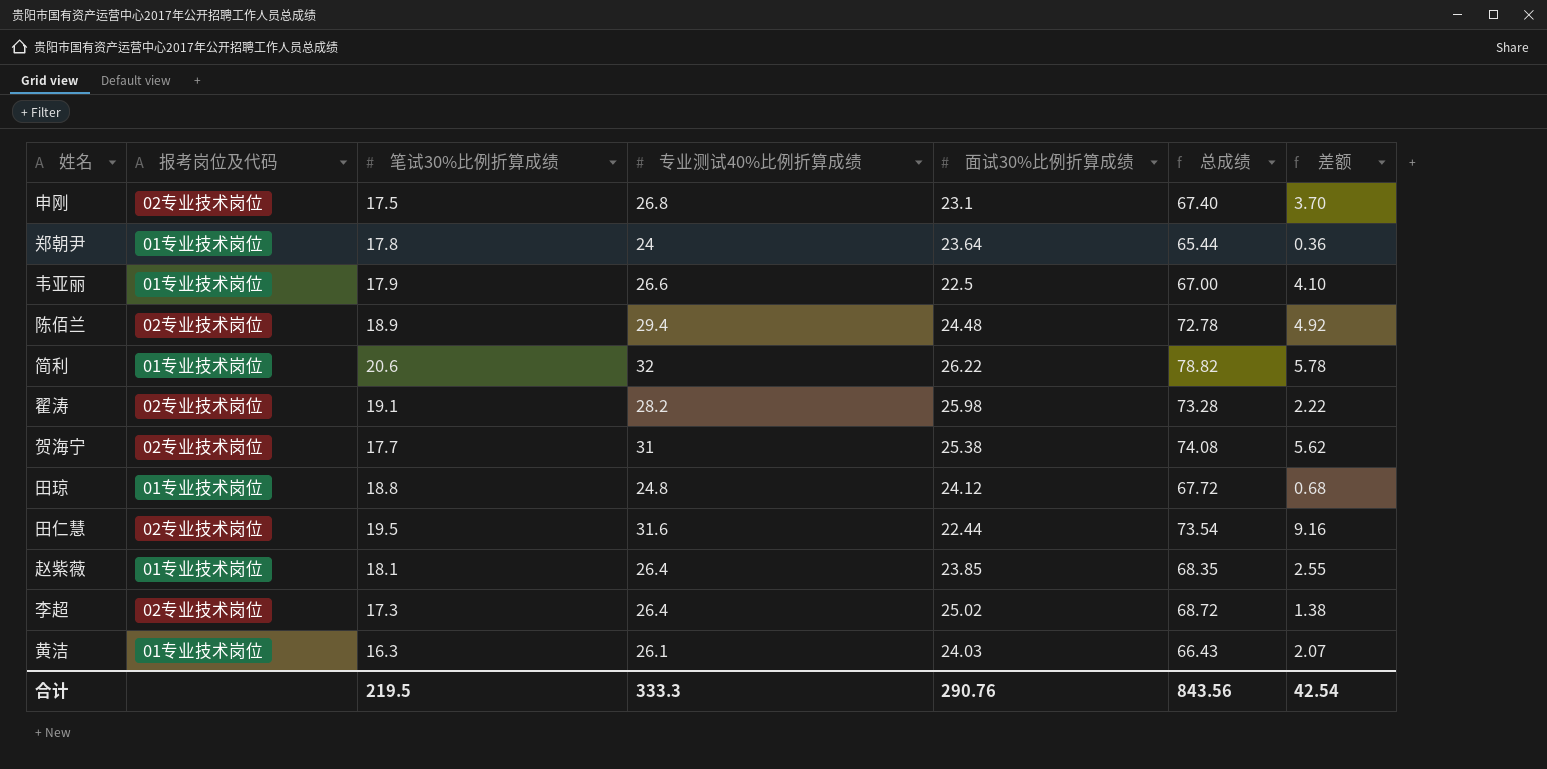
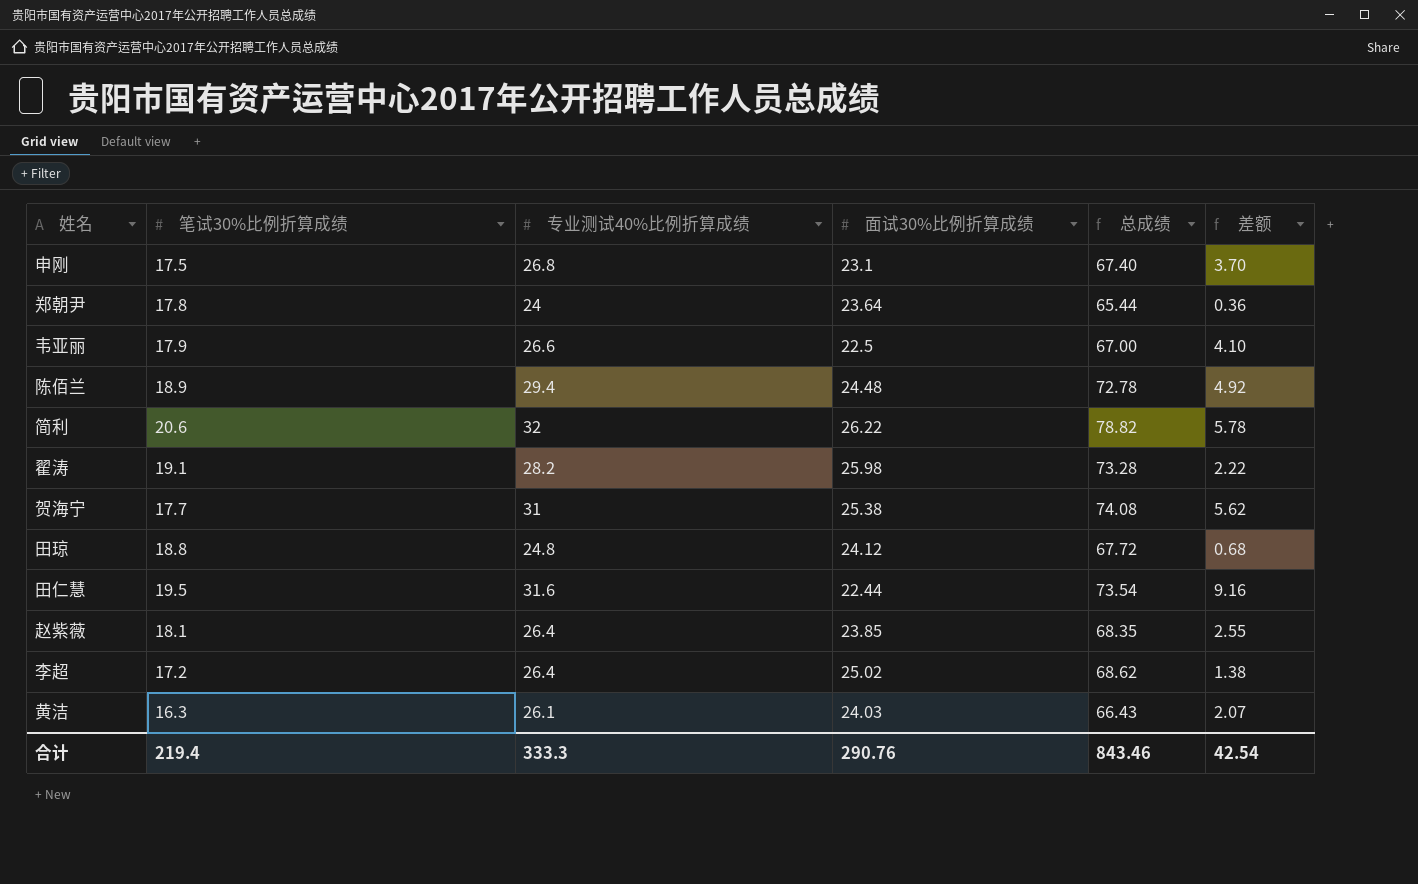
column 报考岗位及代码 | position: 2 -> none
李超 | 笔试30%比例折算成绩: 17.3 -> 17.2
李超 | 总成绩: 68.72 -> 68.62
合计 | 笔试30%比例折算成绩: 219.5 -> 219.4
合计 | 总成绩: 843.56 -> 843.46

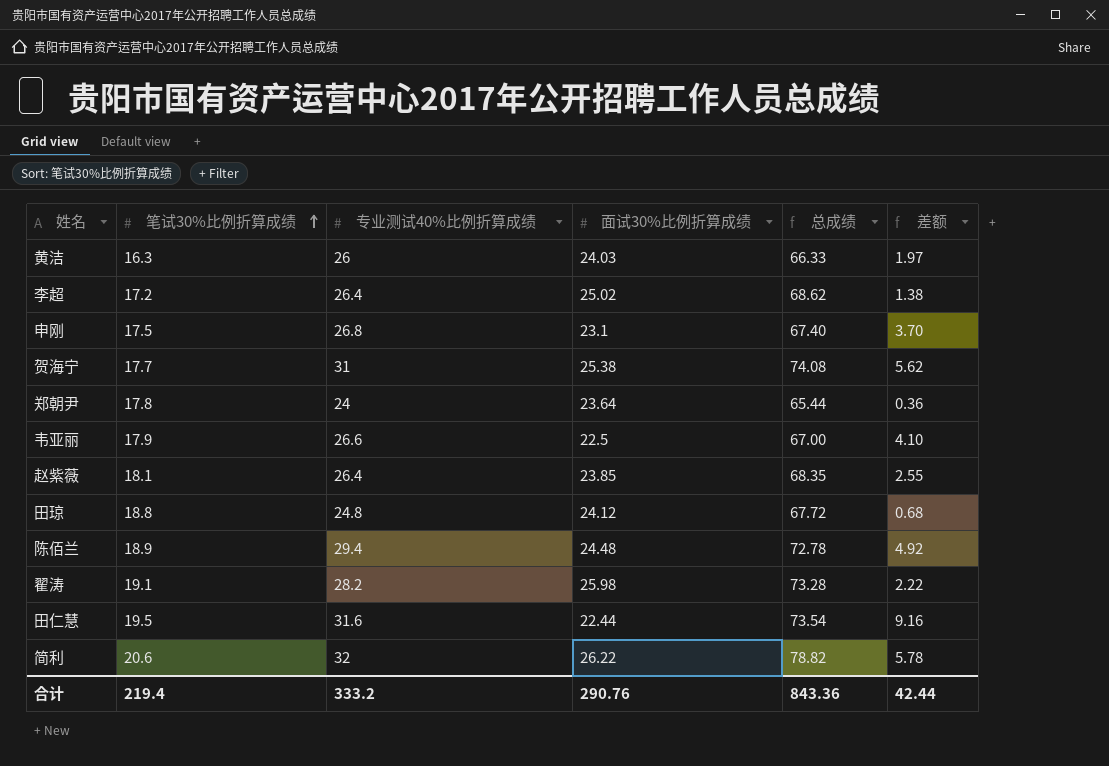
row order: none -> 笔试30%比例折算成绩 ascending
黄洁 | 专业测试40%比例折算成绩: 26.1 -> 26
黄洁 | 总成绩: 66.43 -> 66.33
黄洁 | 差额: 2.07 -> 1.97
合计 | 专业测试40%比例折算成绩: 333.3 -> 333.2
合计 | 总成绩: 843.46 -> 843.36
合计 | 差额: 42.54 -> 42.44

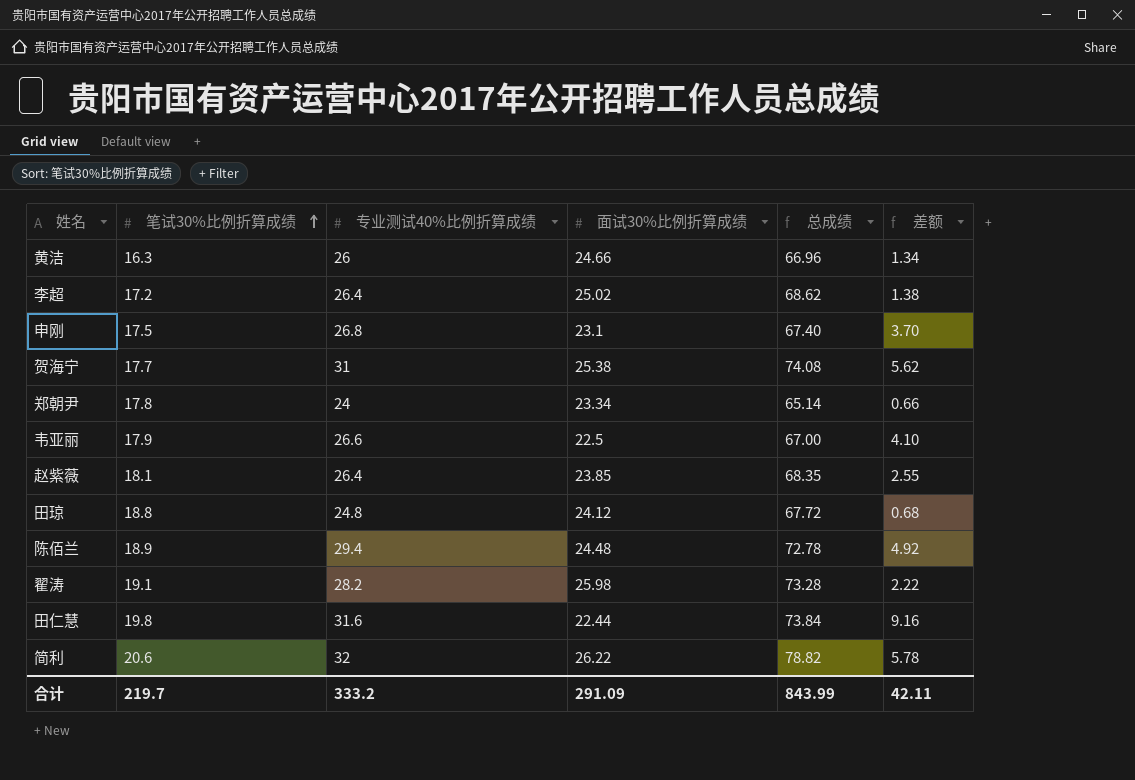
黄洁 | 面试30%比例折算成绩: 24.03 -> 24.66
黄洁 | 总成绩: 66.33 -> 66.96
黄洁 | 差额: 1.97 -> 1.34
郑朝尹 | 面试30%比例折算成绩: 23.64 -> 23.34
郑朝尹 | 总成绩: 65.44 -> 65.14
郑朝尹 | 差额: 0.36 -> 0.66
田仁慧 | 笔试30%比例折算成绩: 19.5 -> 19.8
田仁慧 | 总成绩: 73.54 -> 73.84
合计 | 笔试30%比例折算成绩: 219.4 -> 219.7
合计 | 面试30%比例折算成绩: 290.76 -> 291.09
合计 | 总成绩: 843.36 -> 843.99
合计 | 差额: 42.44 -> 42.11

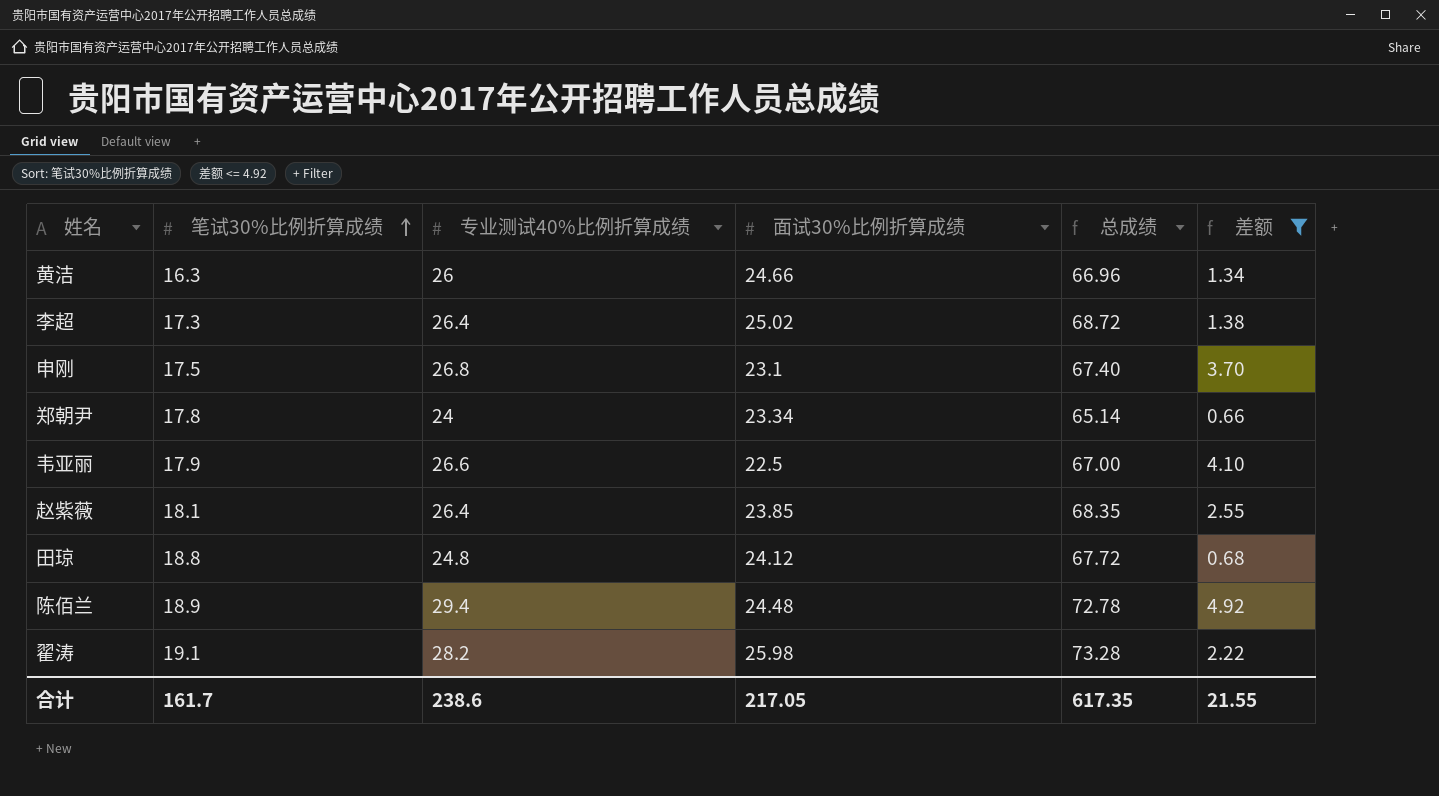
filter: none -> 差额 <= 4.92
李超 | 笔试30%比例折算成绩: 17.2 -> 17.3
李超 | 总成绩: 68.62 -> 68.72
合计 | 笔试30%比例折算成绩: 219.7 -> 161.7
合计 | 专业测试40%比例折算成绩: 333.2 -> 238.6
合计 | 面试30%比例折算成绩: 291.09 -> 217.05
合计 | 总成绩: 843.99 -> 617.35
合计 | 差额: 42.11 -> 21.55

